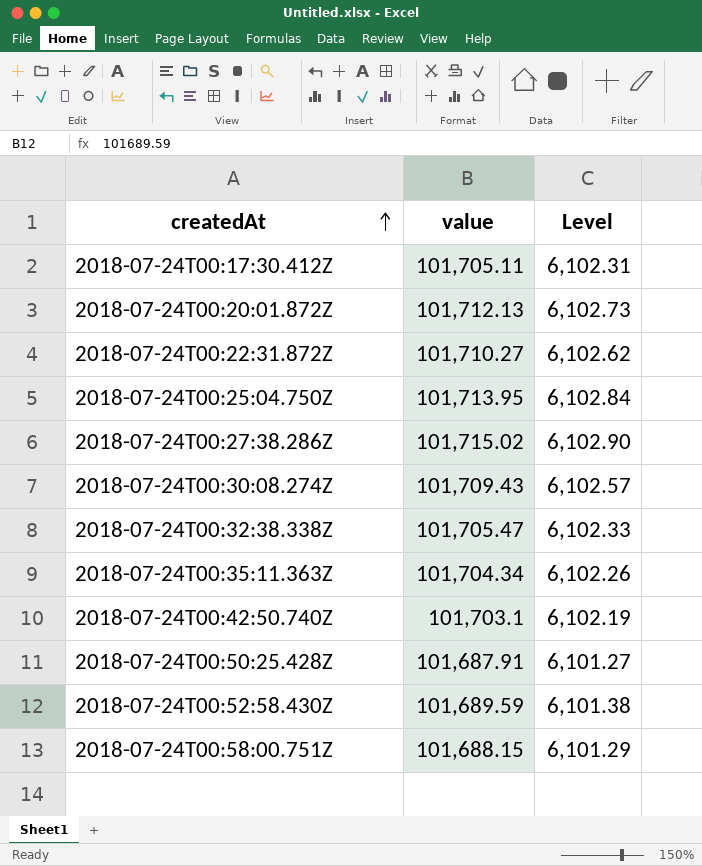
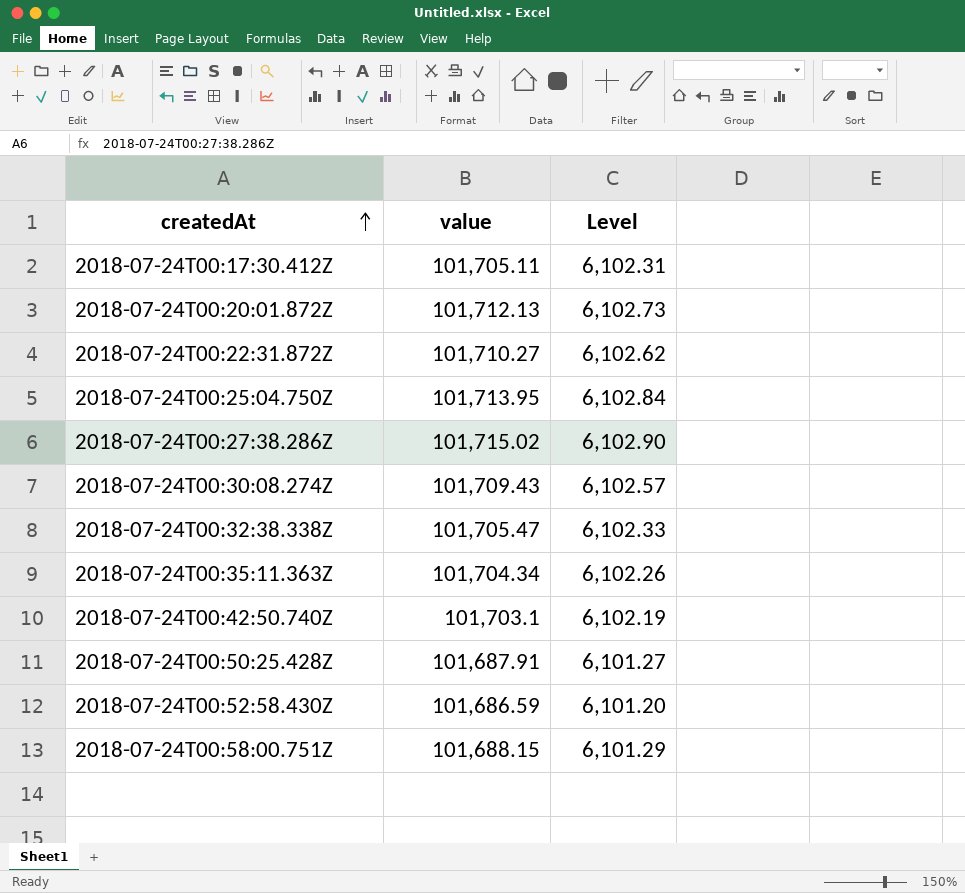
2018-07-24T00:52:58.430Z | value: 101,689.59 -> 101,686.59
2018-07-24T00:52:58.430Z | Level: 6,101.38 -> 6,101.20

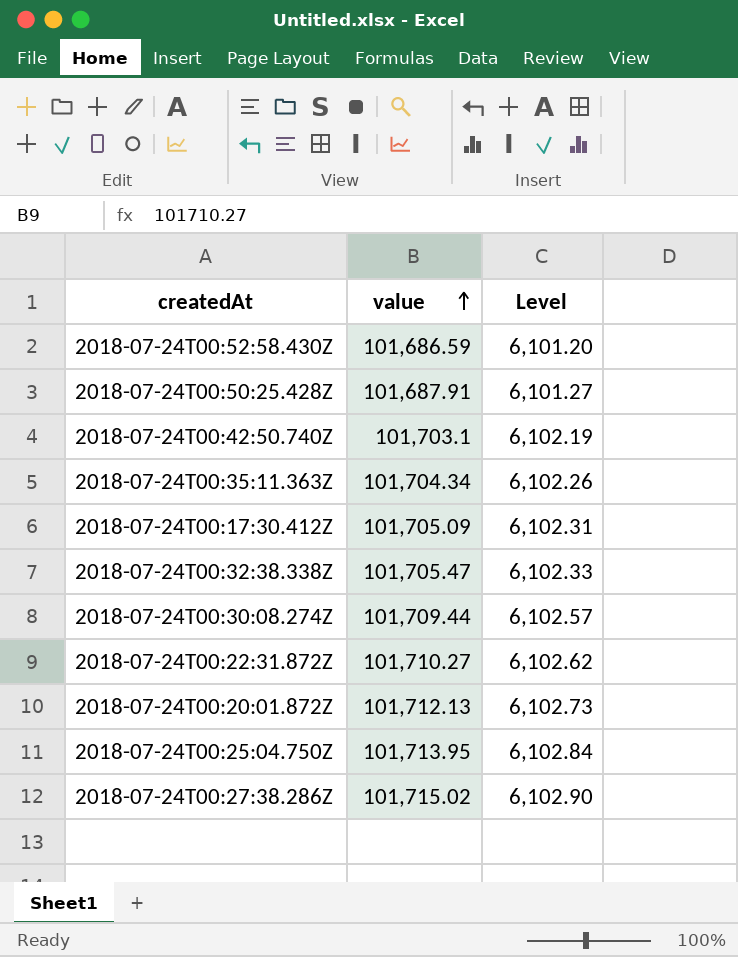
row order: createdAt ascending -> value ascending
row 2018-07-24T00:58:00.751Z: 101,688.15 | 6,101.29 -> none
2018-07-24T00:17:30.412Z | value: 101,705.11 -> 101,705.09
2018-07-24T00:30:08.274Z | value: 101,709.43 -> 101,709.44

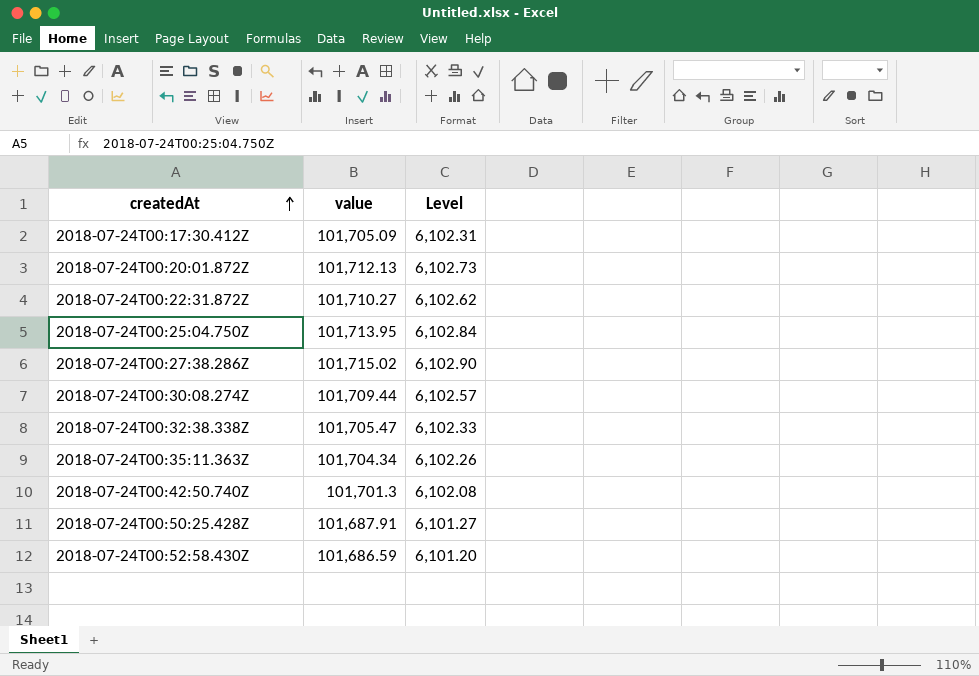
row order: value ascending -> createdAt ascending
2018-07-24T00:42:50.740Z | value: 101,703.1 -> 101,701.3
2018-07-24T00:42:50.740Z | Level: 6,102.19 -> 6,102.08

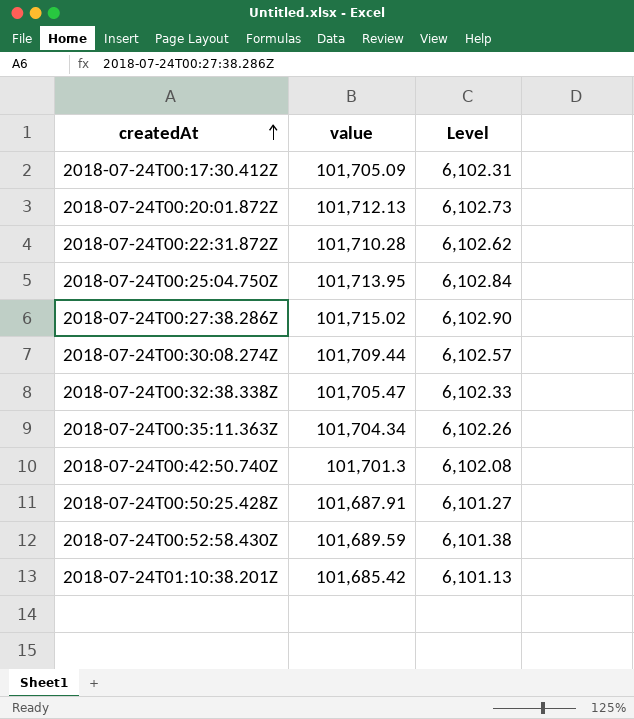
2018-07-24T00:22:31.872Z | value: 101,710.27 -> 101,710.28
2018-07-24T00:52:58.430Z | value: 101,686.59 -> 101,689.59
2018-07-24T00:52:58.430Z | Level: 6,101.20 -> 6,101.38
row 2018-07-24T01:10:38.201Z: none -> 101,685.42 | 6,101.13

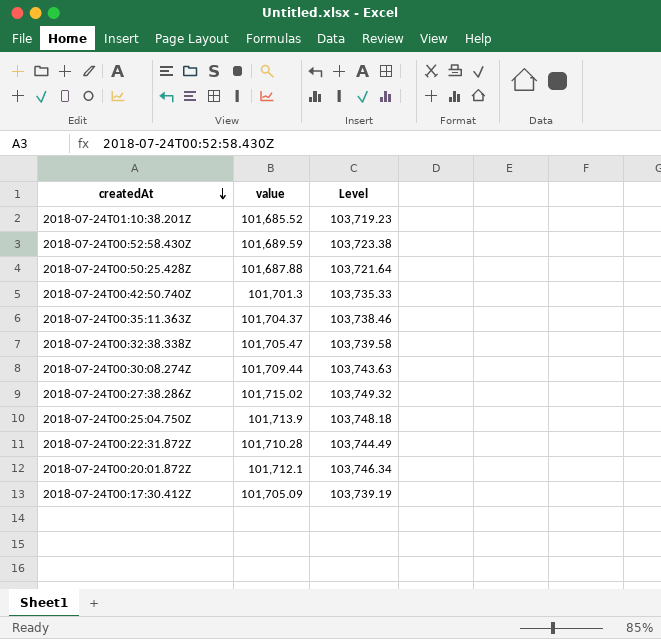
row order: createdAt ascending -> createdAt descending
column Level | formula: [value] * 0.06 -> [value] * 1.02
2018-07-24T01:10:38.201Z | value: 101,685.42 -> 101,685.52
2018-07-24T00:50:25.428Z | value: 101,687.91 -> 101,687.88
2018-07-24T00:35:11.363Z | value: 101,704.34 -> 101,704.37
2018-07-24T00:25:04.750Z | value: 101,713.95 -> 101,713.9
2018-07-24T00:20:01.872Z | value: 101,712.13 -> 101,712.1

